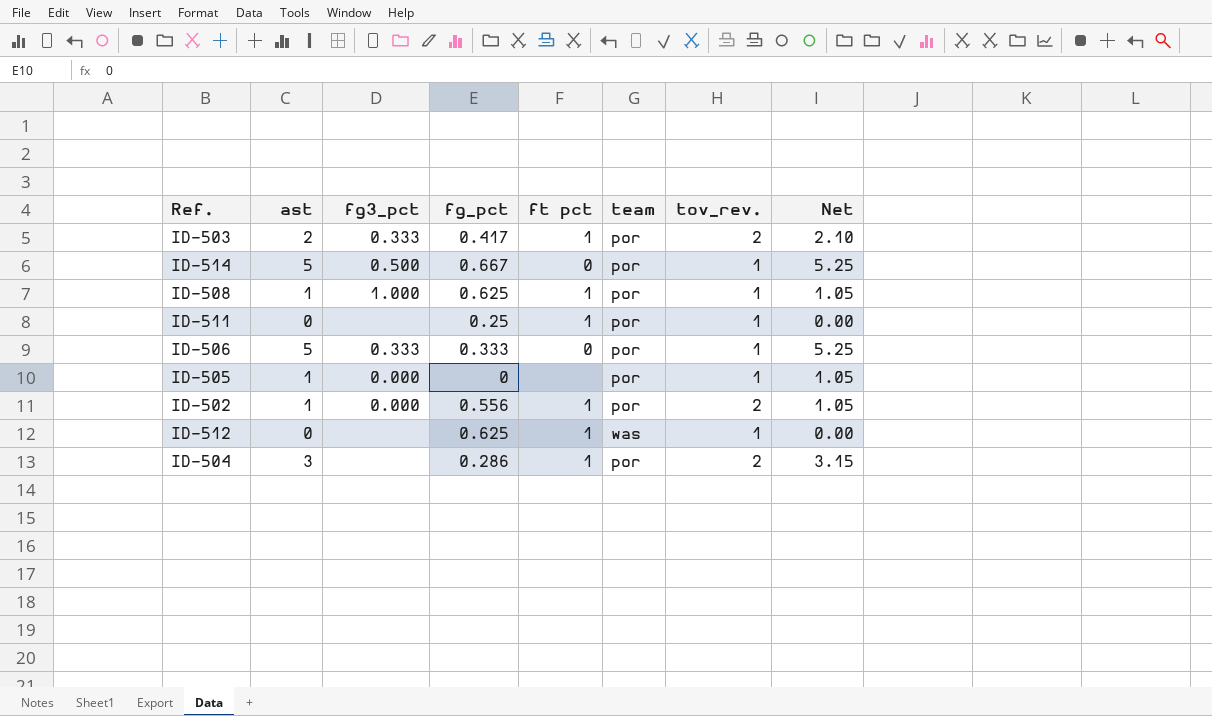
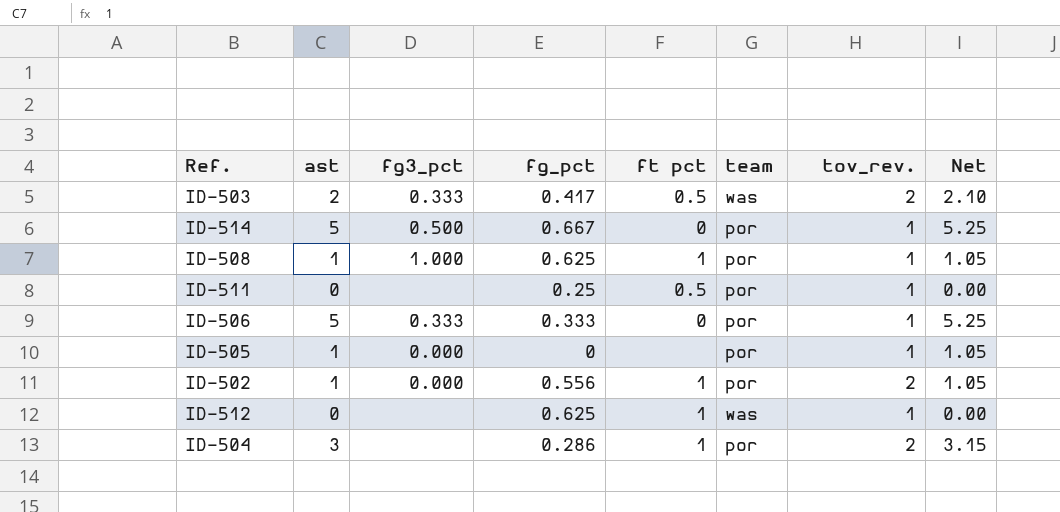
ID-503 | ft pct: 1 -> 0.5
ID-503 | team: por -> was
ID-511 | ft pct: 1 -> 0.5

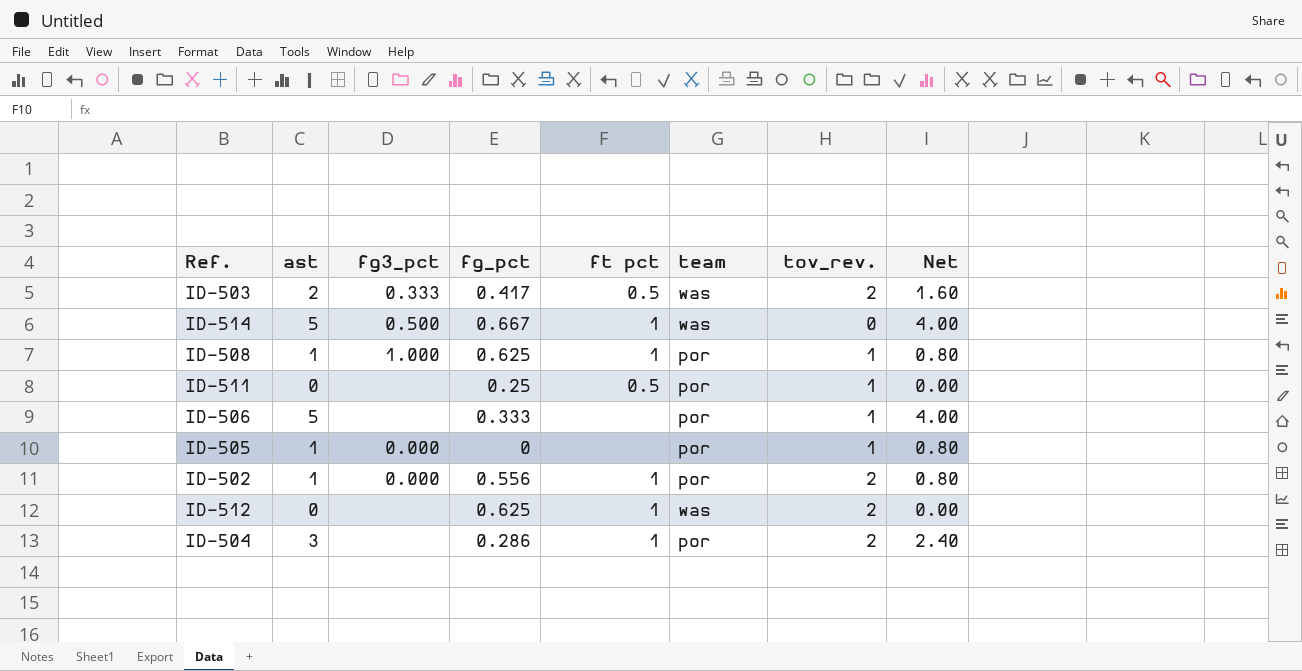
column Net | formula: [ast] * 1.05 -> [ast] * 0.8
ID-514 | ft pct: 0 -> 1
ID-514 | team: por -> was
ID-514 | tov_rev.: 1 -> 0
ID-506 | fg3_pct: 0.333 -> none
ID-506 | ft pct: 0 -> none
ID-512 | tov_rev.: 1 -> 2

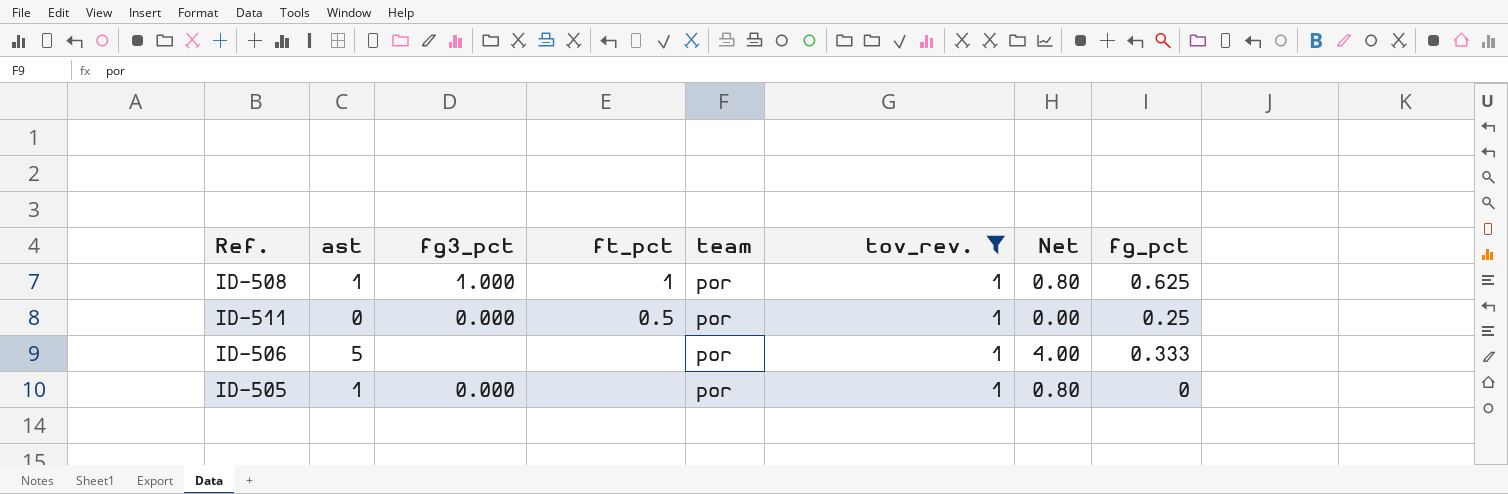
filter: none -> tov_rev. = 1
column name: ft pct -> ft_pct
column fg_pct | position: 4 -> 8
ID-511 | fg3_pct: none -> 0.000

